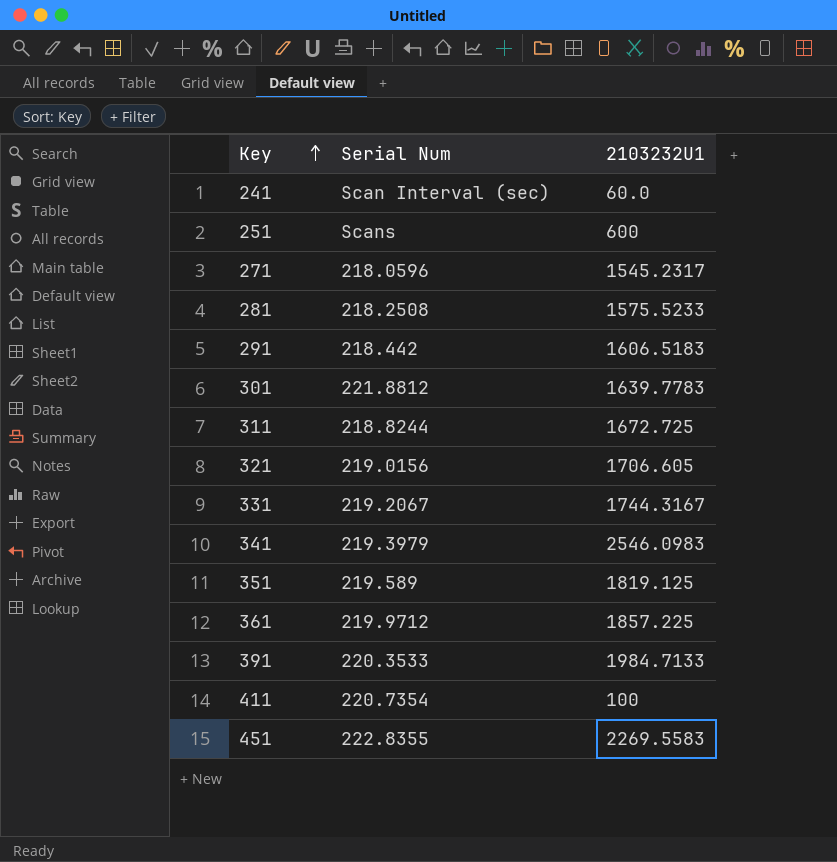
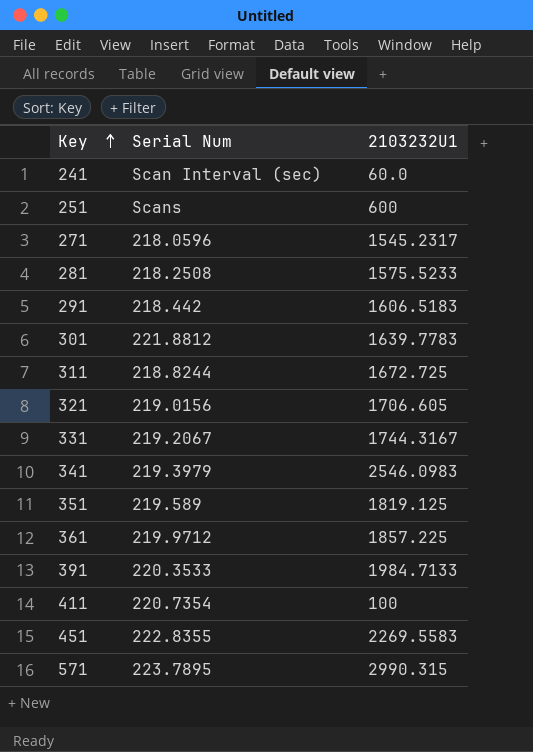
row 571: none -> 223.7895 | 2990.315

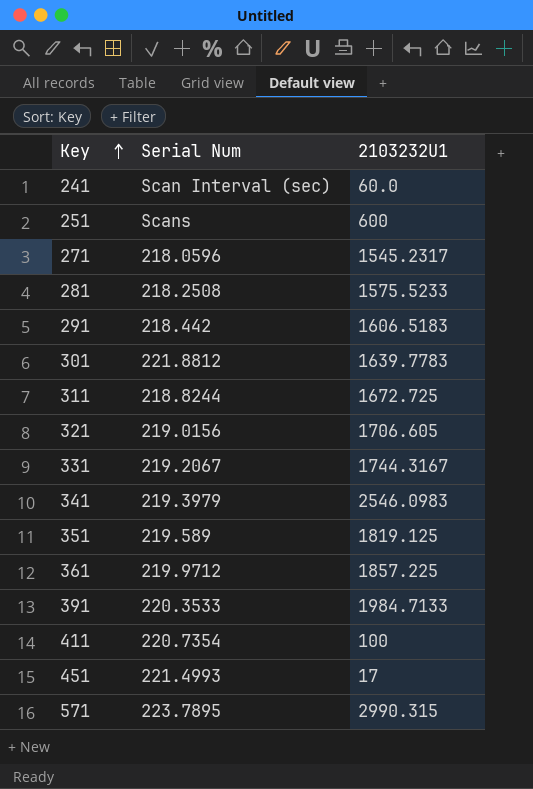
451 | Serial Num: 222.8355 -> 221.4993
451 | 2103232U1: 2269.5583 -> 17

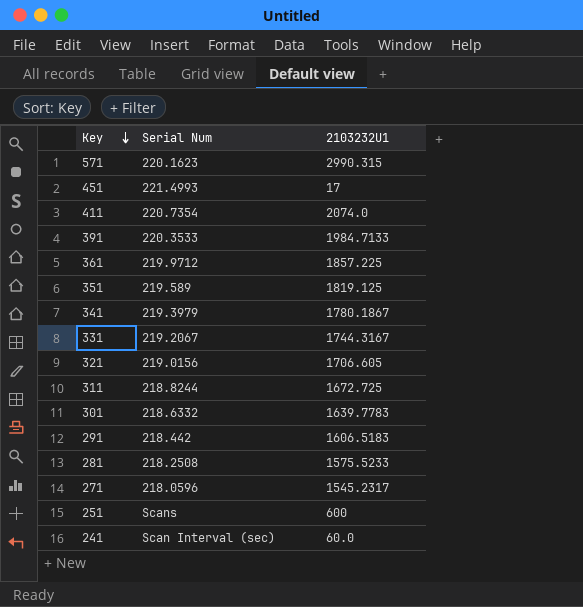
row order: Key ascending -> Key descending
571 | Serial Num: 223.7895 -> 220.1623
411 | 2103232U1: 100 -> 2074.0
341 | 2103232U1: 2546.0983 -> 1780.1867
301 | Serial Num: 221.8812 -> 218.6332

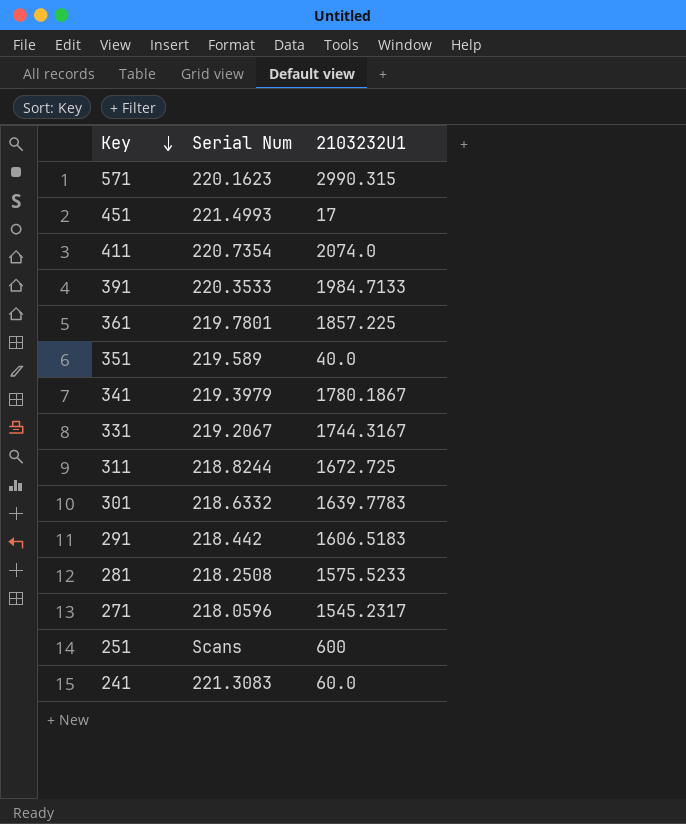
row 321: 219.0156 | 1706.605 -> none
361 | Serial Num: 219.9712 -> 219.7801
351 | 2103232U1: 1819.125 -> 40.0
241 | Serial Num: Scan Interval (sec) -> 221.3083

